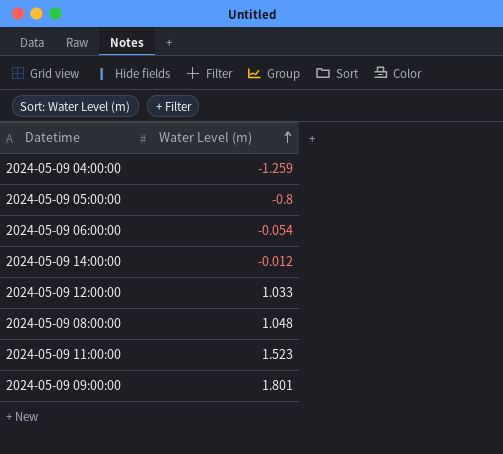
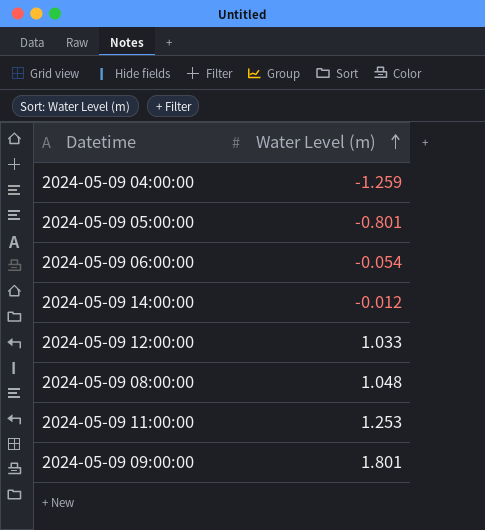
2024-05-09 05:00:00 | Water Level (m): -0.8 -> -0.801
2024-05-09 11:00:00 | Water Level (m): 1.523 -> 1.253

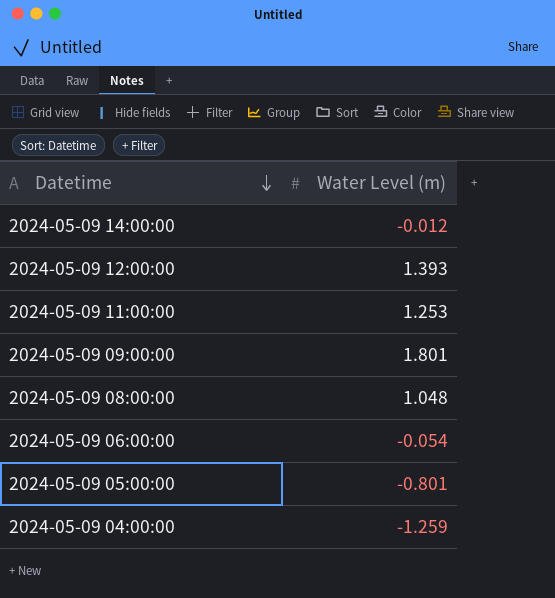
row order: Water Level (m) ascending -> Datetime descending
2024-05-09 12:00:00 | Water Level (m): 1.033 -> 1.393

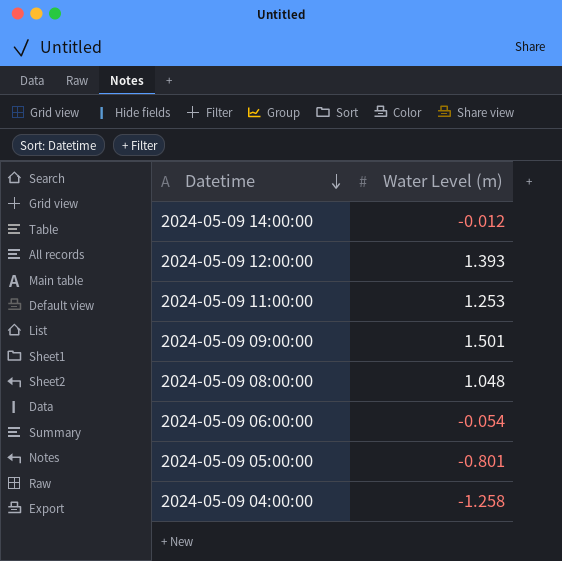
2024-05-09 09:00:00 | Water Level (m): 1.801 -> 1.501
2024-05-09 04:00:00 | Water Level (m): -1.259 -> -1.258

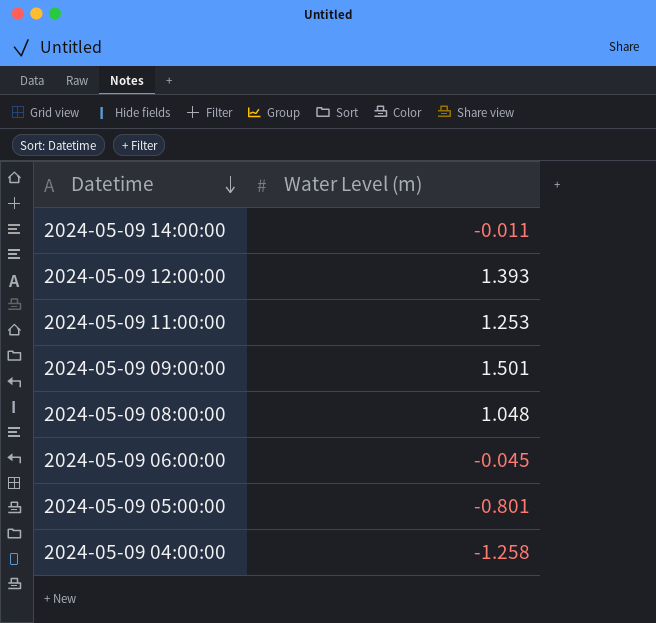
2024-05-09 14:00:00 | Water Level (m): -0.012 -> -0.011
2024-05-09 06:00:00 | Water Level (m): -0.054 -> -0.045

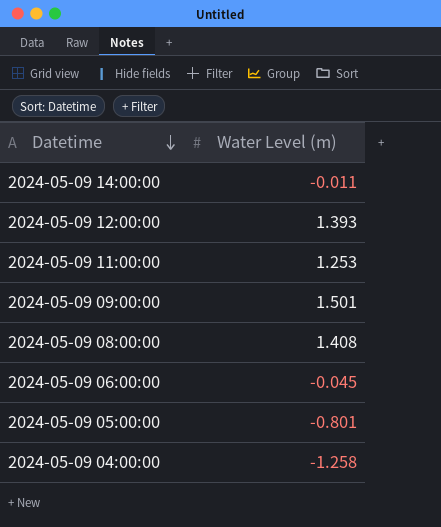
2024-05-09 08:00:00 | Water Level (m): 1.048 -> 1.408

